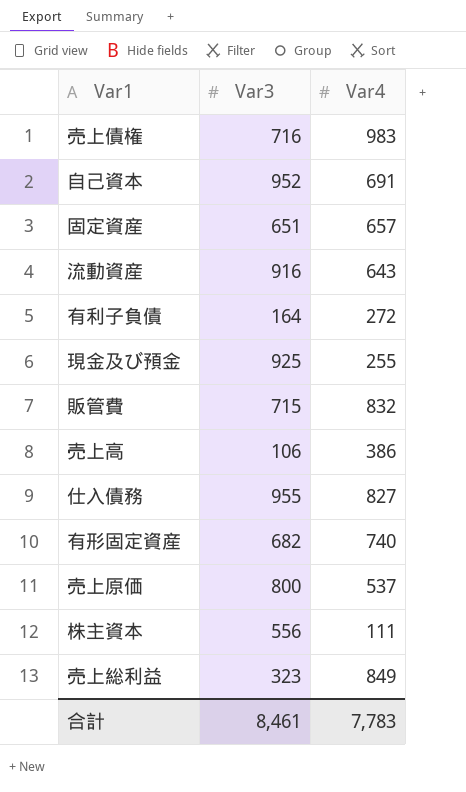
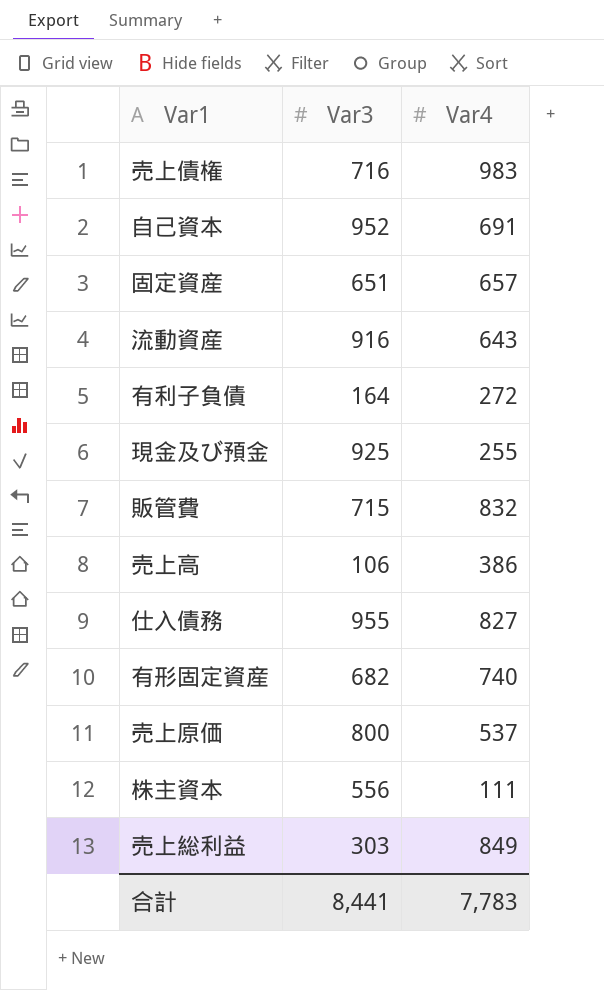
売上総利益 | Var3: 323 -> 303
合計 | Var3: 8,461 -> 8,441

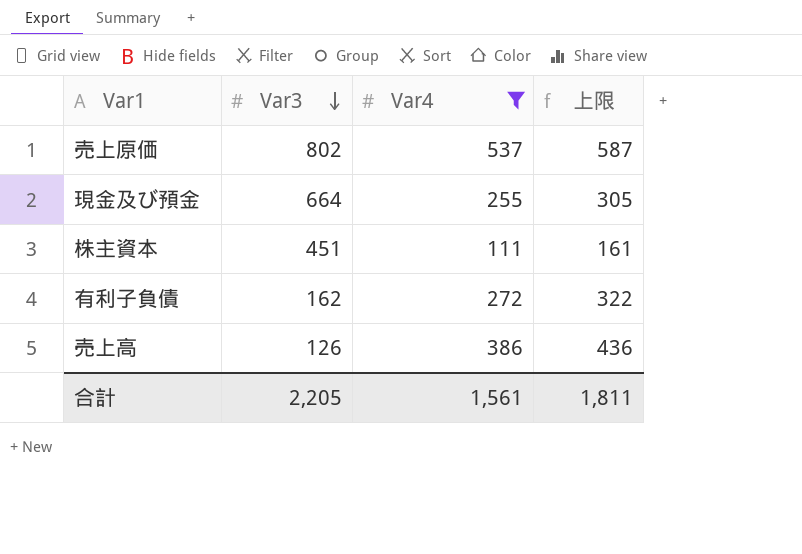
filter: none -> Var4 <= 537
row order: none -> Var3 descending
column 上限 | formula: none -> [Var4] + 50
売上原価 | Var3: 800 -> 802
現金及び預金 | Var3: 925 -> 664
株主資本 | Var3: 556 -> 451
有利子負債 | Var3: 164 -> 162
売上高 | Var3: 106 -> 126
合計 | Var3: 8,441 -> 2,205
合計 | Var4: 7,783 -> 1,561

